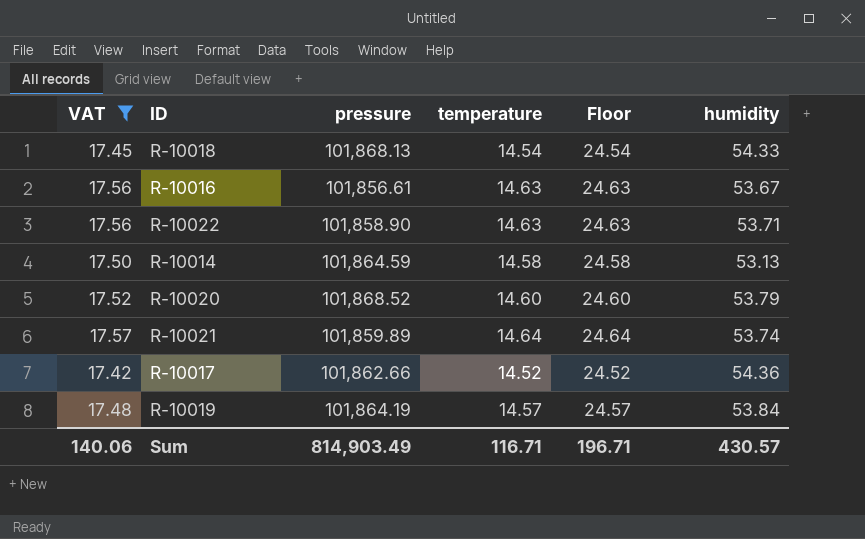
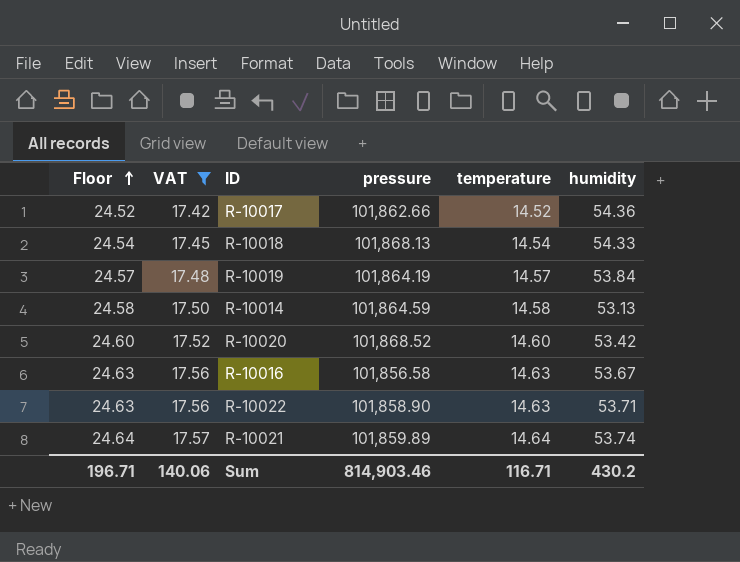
row order: none -> Floor ascending
column Floor | position: 5 -> 1
R-10020 | humidity: 53.79 -> 53.42
R-10016 | pressure: 101,856.61 -> 101,856.58
Sum | pressure: 814,903.49 -> 814,903.46
Sum | humidity: 430.57 -> 430.2

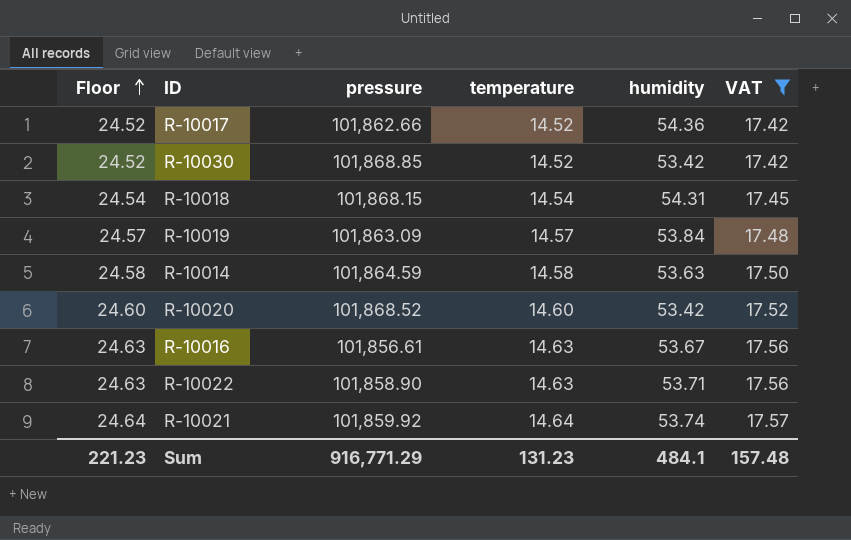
column VAT | position: 2 -> 6
row R-10030: none -> 24.52 | 101,868.85 | 14.52 | 53.42 | 17.42
R-10018 | pressure: 101,868.13 -> 101,868.15
R-10018 | humidity: 54.33 -> 54.31
R-10019 | pressure: 101,864.19 -> 101,863.09
R-10014 | humidity: 53.13 -> 53.63
R-10016 | pressure: 101,856.58 -> 101,856.61
R-10021 | pressure: 101,859.89 -> 101,859.92
Sum | Floor: 196.71 -> 221.23
Sum | pressure: 814,903.46 -> 916,771.29
Sum | temperature: 116.71 -> 131.23
Sum | humidity: 430.2 -> 484.1
Sum | VAT: 140.06 -> 157.48

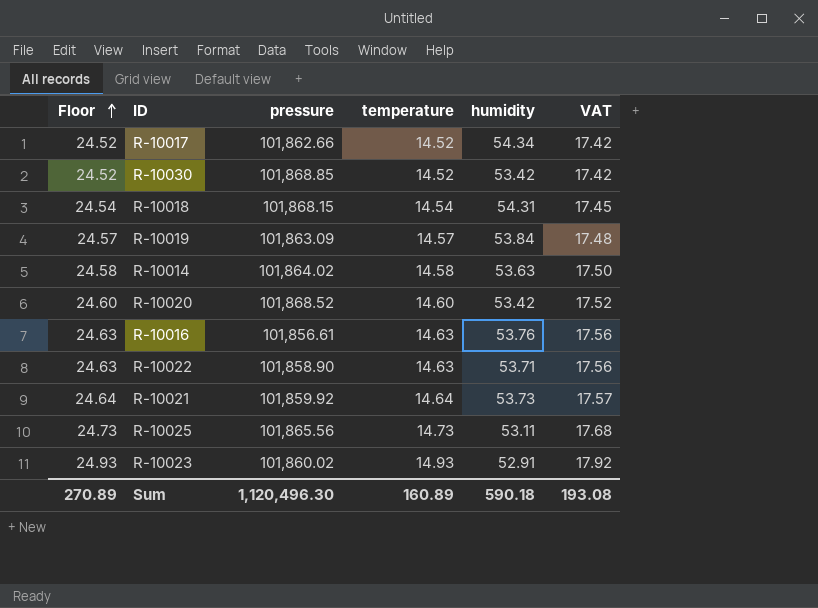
filter: VAT <= 17.57 -> none
R-10017 | humidity: 54.36 -> 54.34
R-10014 | pressure: 101,864.59 -> 101,864.02
R-10016 | humidity: 53.67 -> 53.76
R-10021 | humidity: 53.74 -> 53.73
Sum | Floor: 221.23 -> 270.89
Sum | pressure: 916,771.29 -> 1,120,496.30
Sum | temperature: 131.23 -> 160.89
Sum | humidity: 484.1 -> 590.18
Sum | VAT: 157.48 -> 193.08

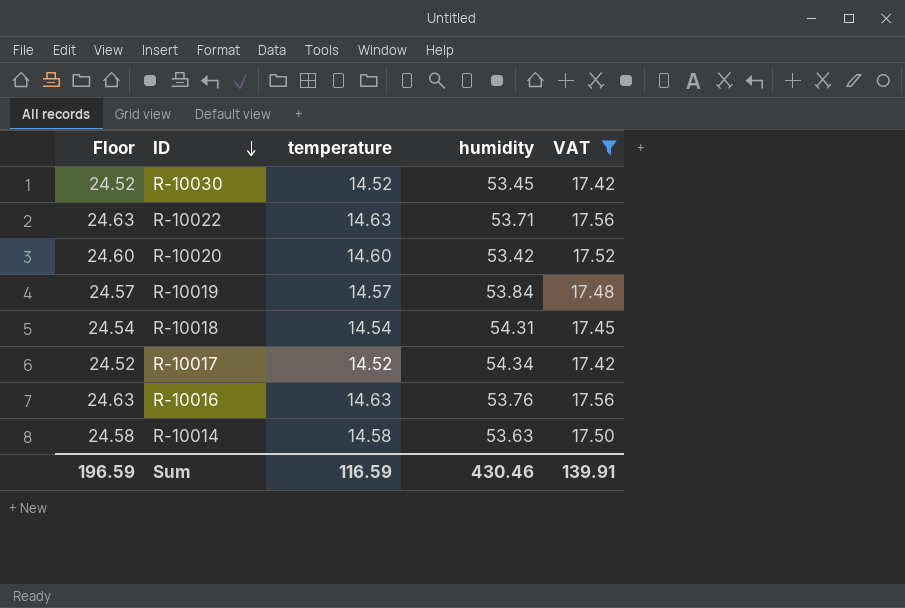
filter: none -> VAT <= 17.56
row order: Floor ascending -> ID descending
column pressure | position: 3 -> none
R-10030 | humidity: 53.42 -> 53.45
Sum | Floor: 270.89 -> 196.59
Sum | temperature: 160.89 -> 116.59
Sum | humidity: 590.18 -> 430.46
Sum | VAT: 193.08 -> 139.91

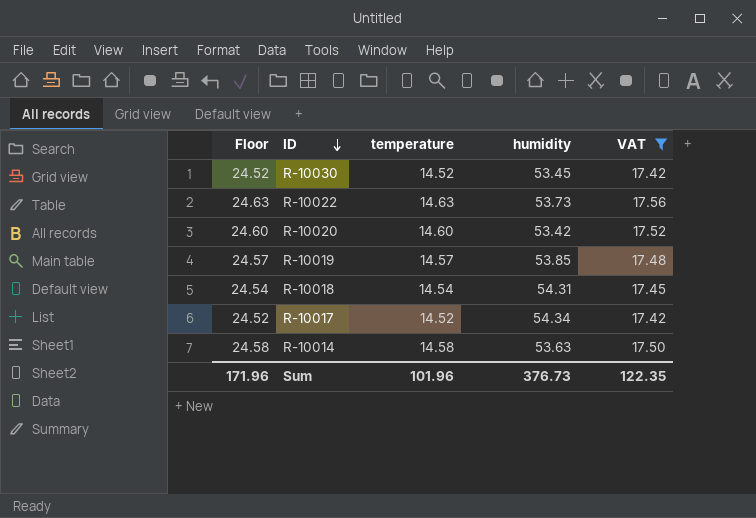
row R-10016: 24.63 | 14.63 | 53.76 | 17.56 -> none
R-10022 | humidity: 53.71 -> 53.73
R-10019 | humidity: 53.84 -> 53.85
Sum | Floor: 196.59 -> 171.96
Sum | temperature: 116.59 -> 101.96
Sum | humidity: 430.46 -> 376.73
Sum | VAT: 139.91 -> 122.35

